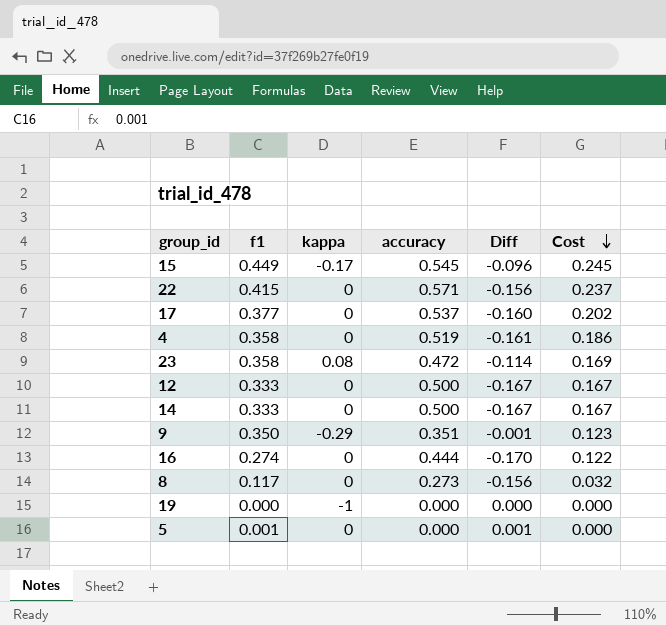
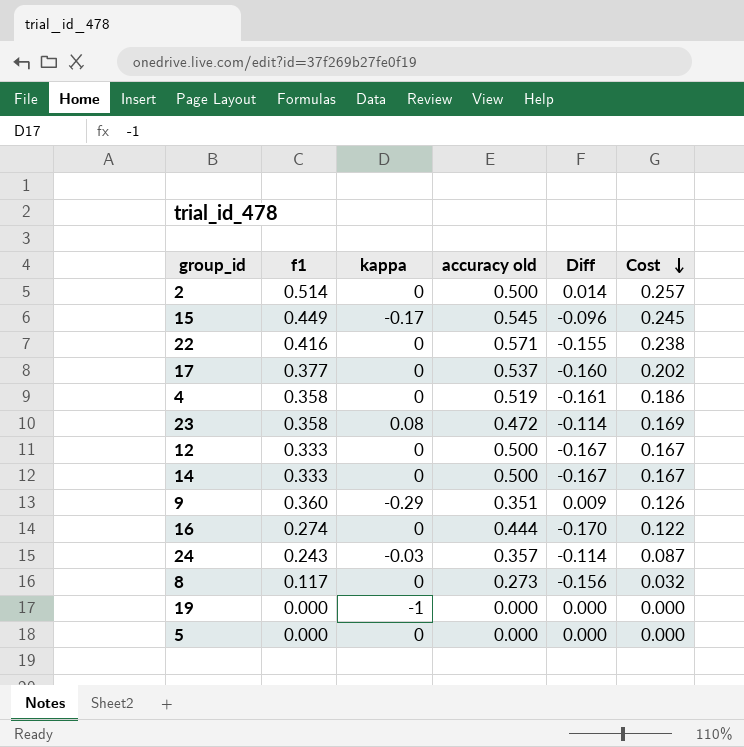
column name: accuracy -> accuracy old
row 2: none -> 0.514 | 0 | 0.500 | 0.014 | 0.257
22 | f1: 0.415 -> 0.416
22 | Diff: -0.156 -> -0.155
22 | Cost: 0.237 -> 0.238
9 | f1: 0.350 -> 0.360
9 | Diff: -0.001 -> 0.009
9 | Cost: 0.123 -> 0.126
row 24: none -> 0.243 | -0.03 | 0.357 | -0.114 | 0.087
5 | f1: 0.001 -> 0.000
5 | Diff: 0.001 -> 0.000

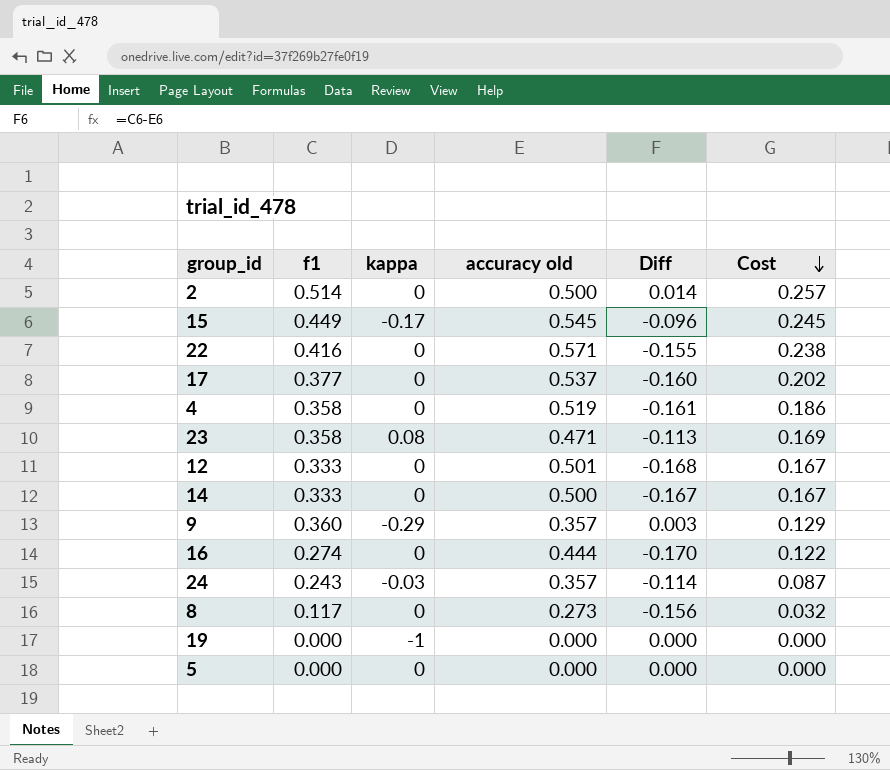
23 | accuracy old: 0.472 -> 0.471
23 | Diff: -0.114 -> -0.113
12 | accuracy old: 0.500 -> 0.501
12 | Diff: -0.167 -> -0.168
9 | accuracy old: 0.351 -> 0.357
9 | Diff: 0.009 -> 0.003
9 | Cost: 0.126 -> 0.129

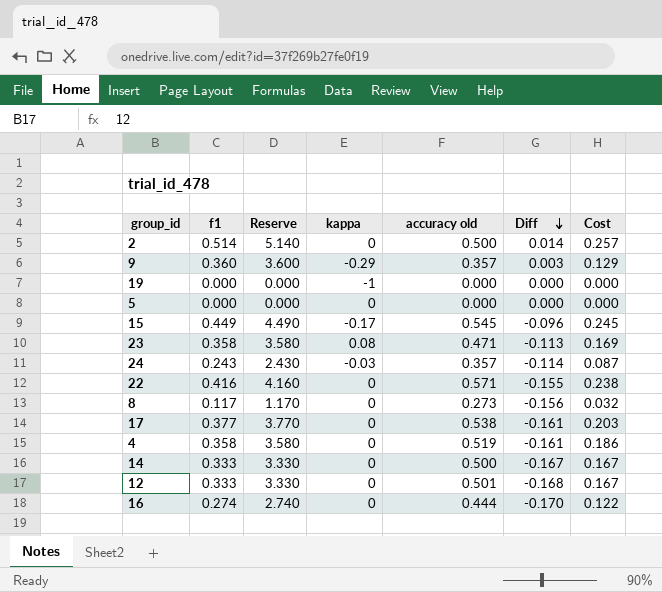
row order: Cost descending -> Diff descending
column Reserve | formula: none -> [f1] * 10
17 | accuracy old: 0.537 -> 0.538
17 | Diff: -0.160 -> -0.161
17 | Cost: 0.202 -> 0.203

